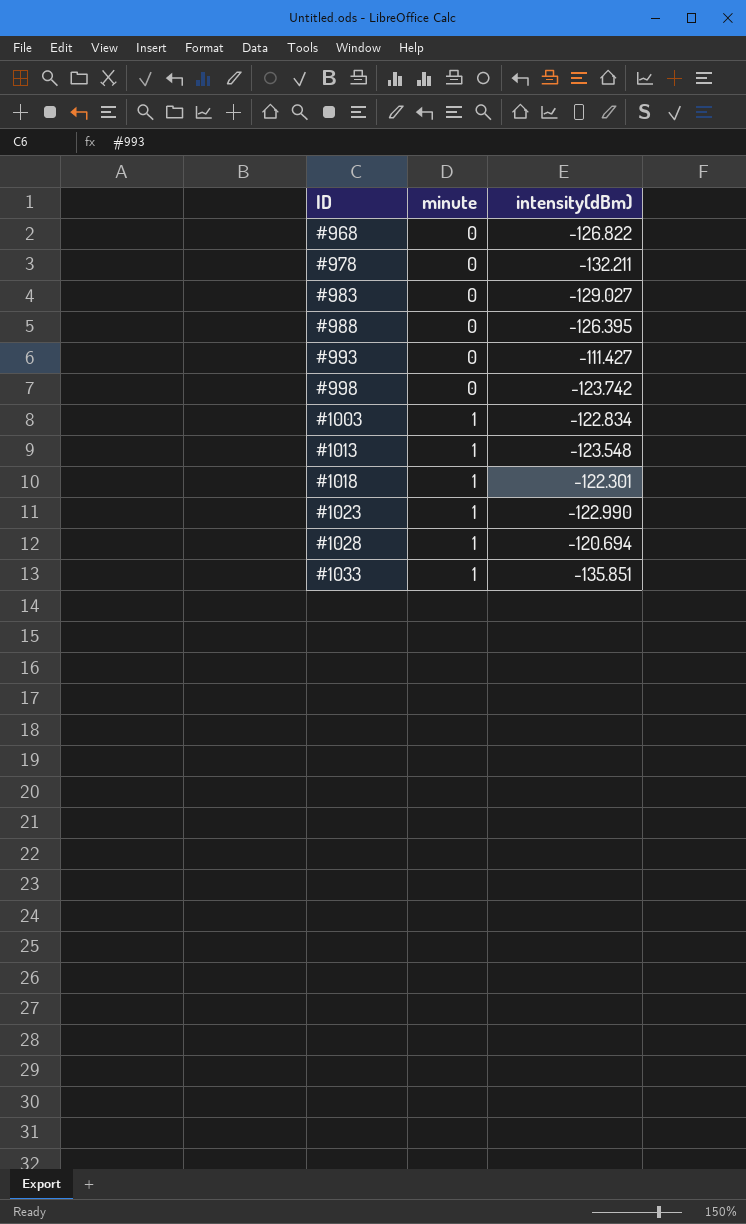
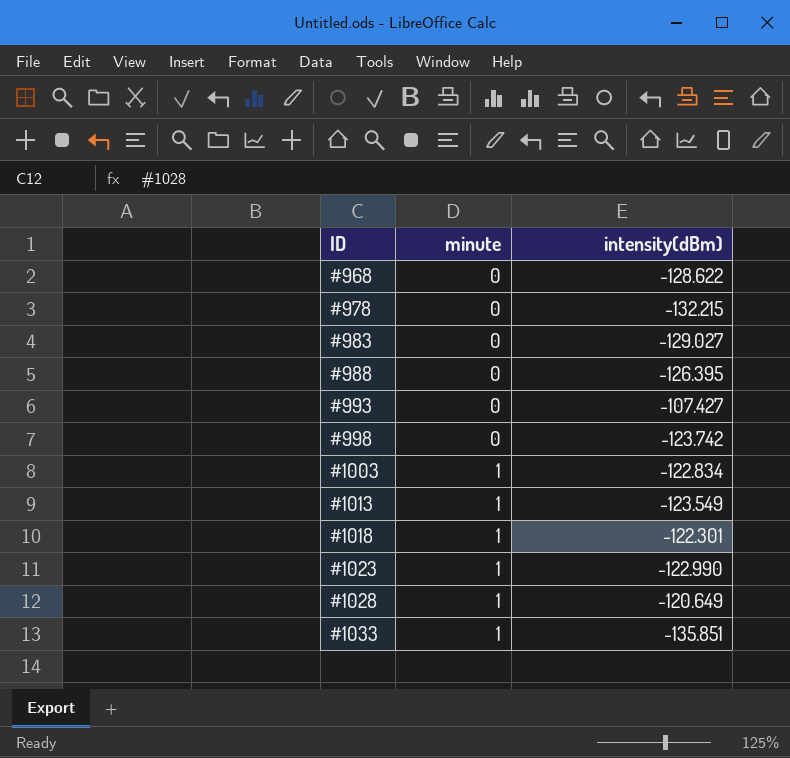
#968 | intensity(dBm): -126.822 -> -128.622
#978 | intensity(dBm): -132.211 -> -132.215
#993 | intensity(dBm): -111.427 -> -107.427
#1013 | intensity(dBm): -123.548 -> -123.549
#1028 | intensity(dBm): -120.694 -> -120.649

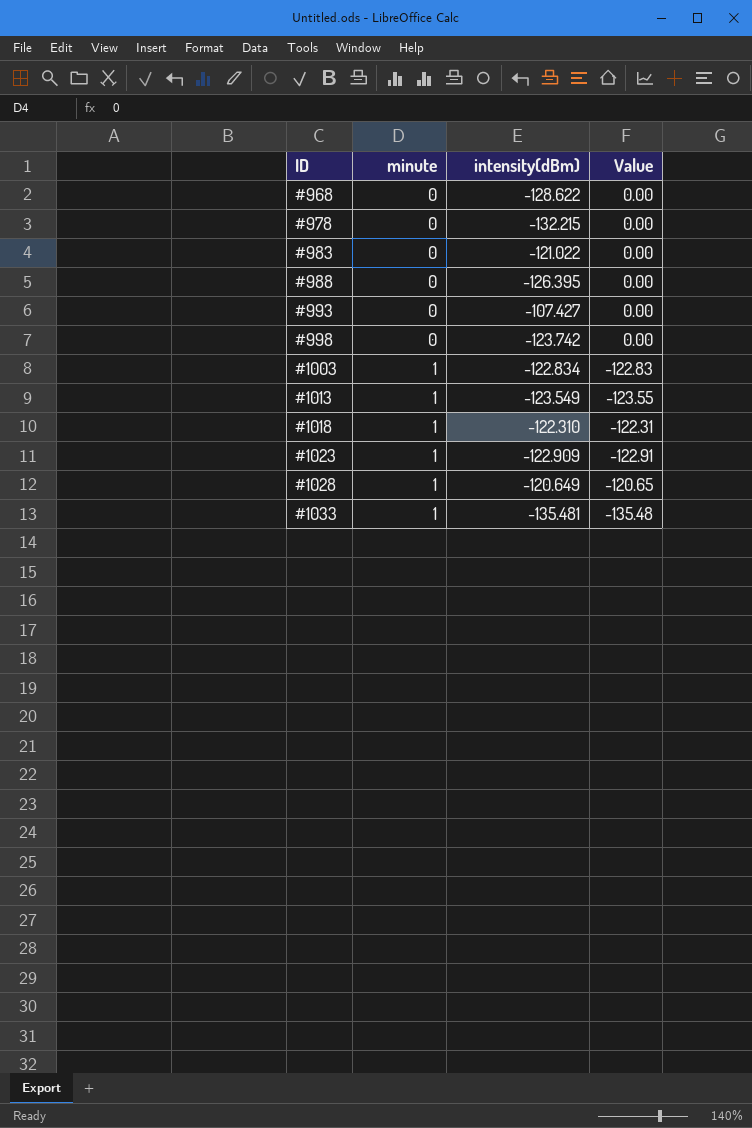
column Value | formula: none -> [minute] * [intensity(dBm)]
#983 | intensity(dBm): -129.027 -> -121.022
#1018 | intensity(dBm): -122.301 -> -122.310
#1023 | intensity(dBm): -122.990 -> -122.909
#1033 | intensity(dBm): -135.851 -> -135.481

